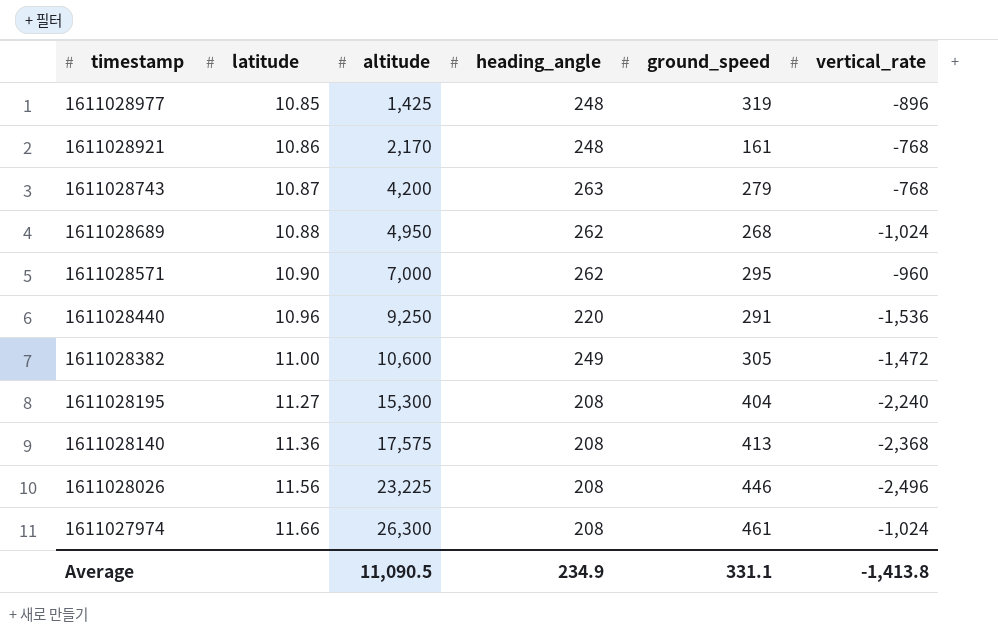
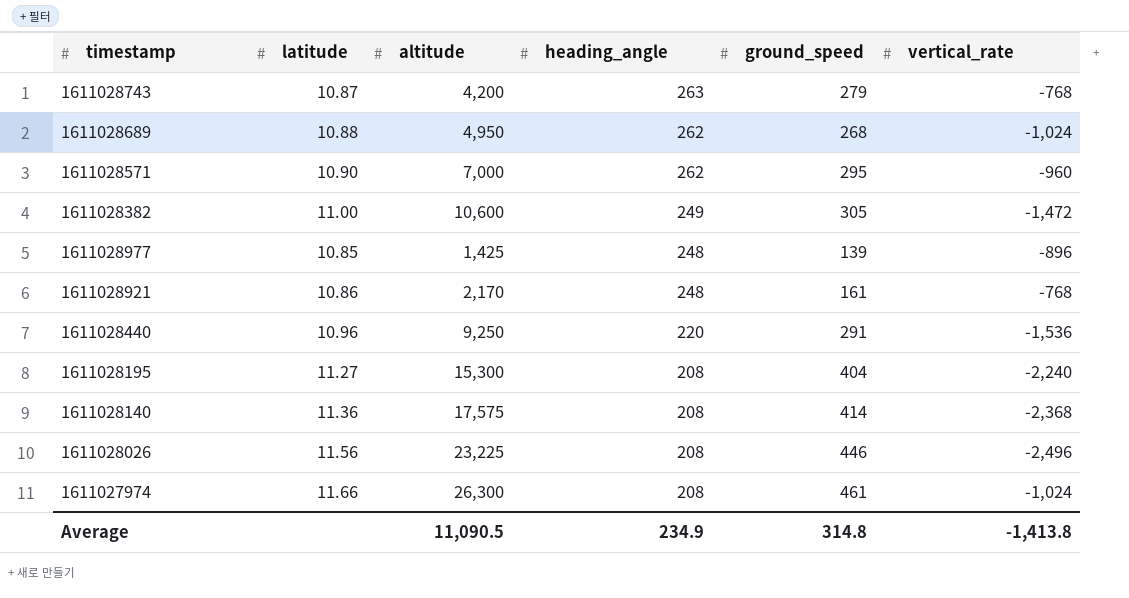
row order: timestamp descending -> heading_angle descending
1611028977 | ground_speed: 319 -> 139
1611028140 | ground_speed: 413 -> 414
Average | ground_speed: 331.1 -> 314.8

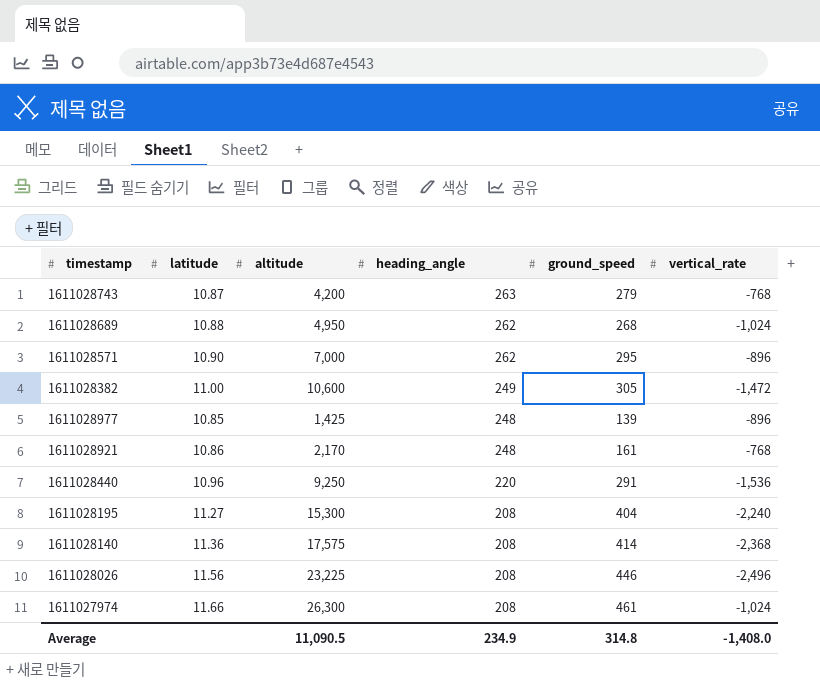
1611028571 | vertical_rate: -960 -> -896
Average | vertical_rate: -1,413.8 -> -1,408.0

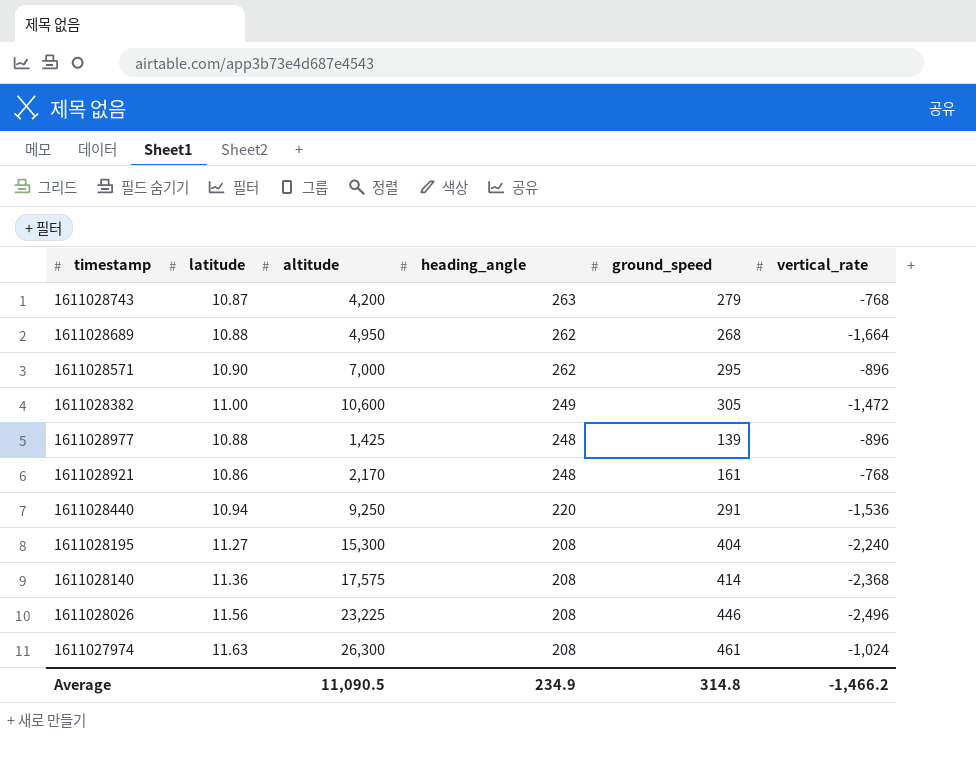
1611028689 | vertical_rate: -1,024 -> -1,664
1611028977 | latitude: 10.85 -> 10.88
1611028440 | latitude: 10.96 -> 10.94
1611027974 | latitude: 11.66 -> 11.63
Average | vertical_rate: -1,408.0 -> -1,466.2

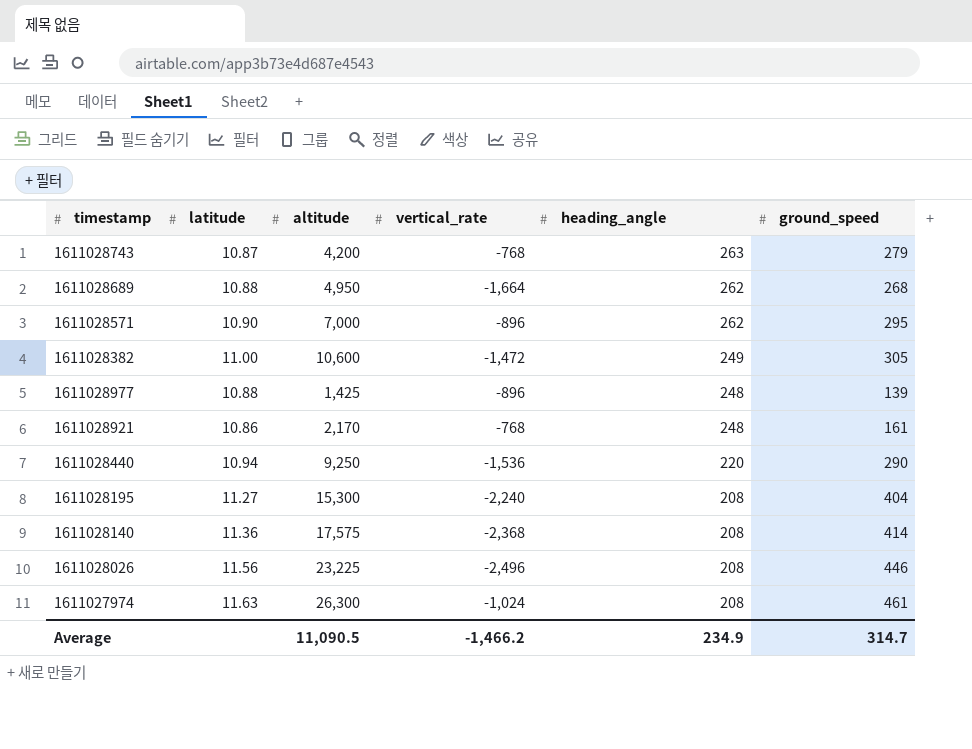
column vertical_rate | position: 6 -> 4
1611028440 | ground_speed: 291 -> 290
Average | ground_speed: 314.8 -> 314.7

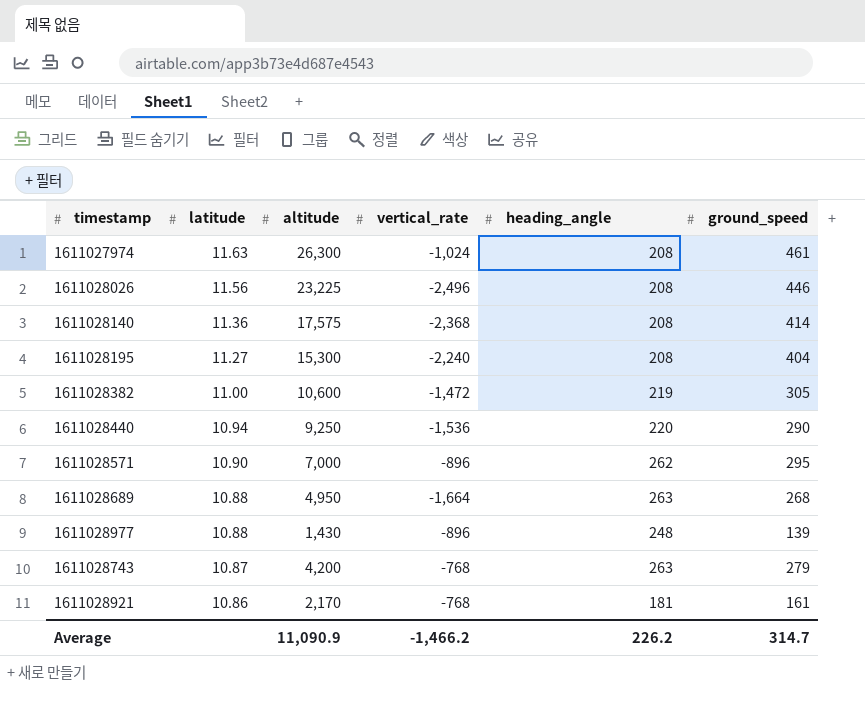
row order: heading_angle descending -> latitude descending
1611028382 | heading_angle: 249 -> 219
1611028689 | heading_angle: 262 -> 263
1611028977 | altitude: 1,425 -> 1,430
1611028921 | heading_angle: 248 -> 181
Average | altitude: 11,090.5 -> 11,090.9
Average | heading_angle: 234.9 -> 226.2

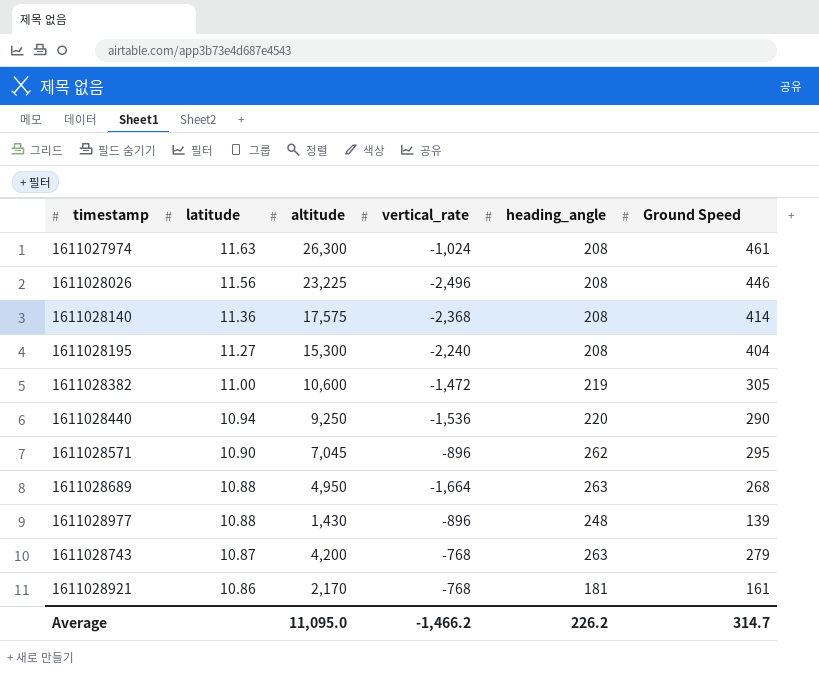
column name: ground_speed -> Ground Speed
1611028571 | altitude: 7,000 -> 7,045
Average | altitude: 11,090.9 -> 11,095.0

